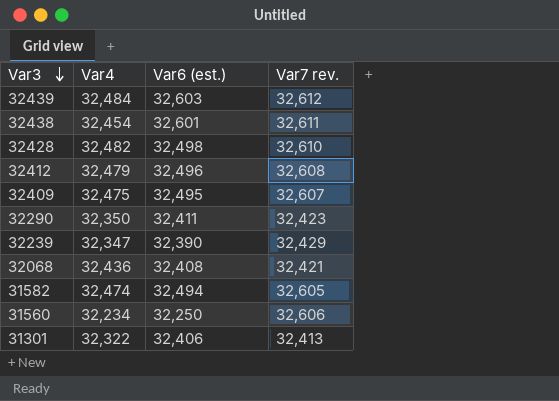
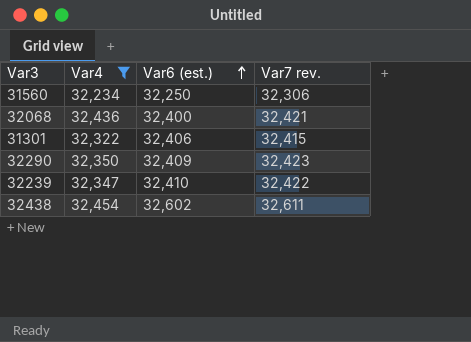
filter: none -> Var4 <= 32,454
row order: Var3 descending -> Var6 (est.) ascending
31560 | Var7 rev.: 32,606 -> 32,306
32068 | Var6 (est.): 32,408 -> 32,400
31301 | Var7 rev.: 32,413 -> 32,415
32290 | Var6 (est.): 32,411 -> 32,409
32239 | Var6 (est.): 32,390 -> 32,410
32239 | Var7 rev.: 32,429 -> 32,422
32438 | Var6 (est.): 32,601 -> 32,602

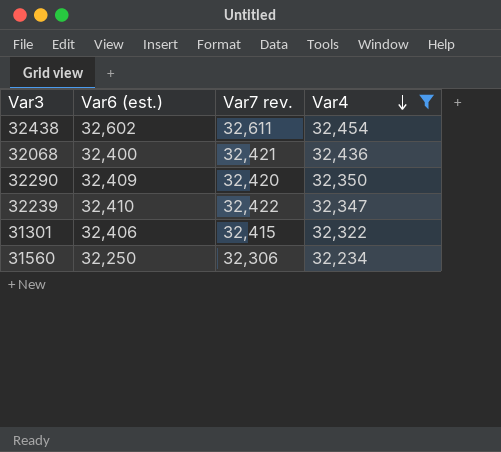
row order: Var6 (est.) ascending -> Var4 descending
column Var4 | position: 2 -> 4
32290 | Var7 rev.: 32,423 -> 32,420

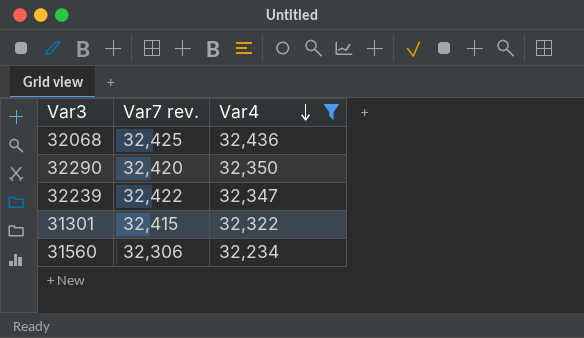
column Var6 (est.) | position: 2 -> none
row 32438: 32,602 | 32,611 | 32,454 -> none
32068 | Var7 rev.: 32,421 -> 32,425

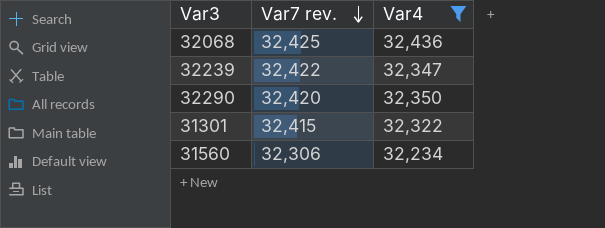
row order: Var4 descending -> Var7 rev. descending

